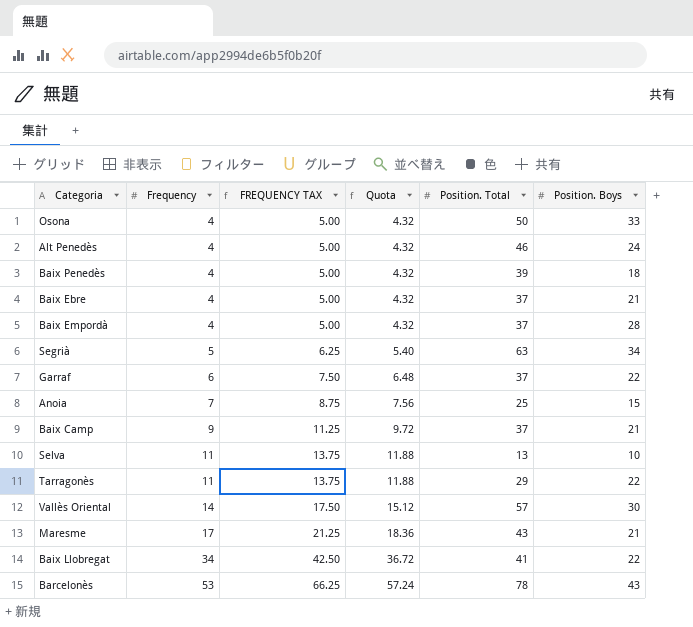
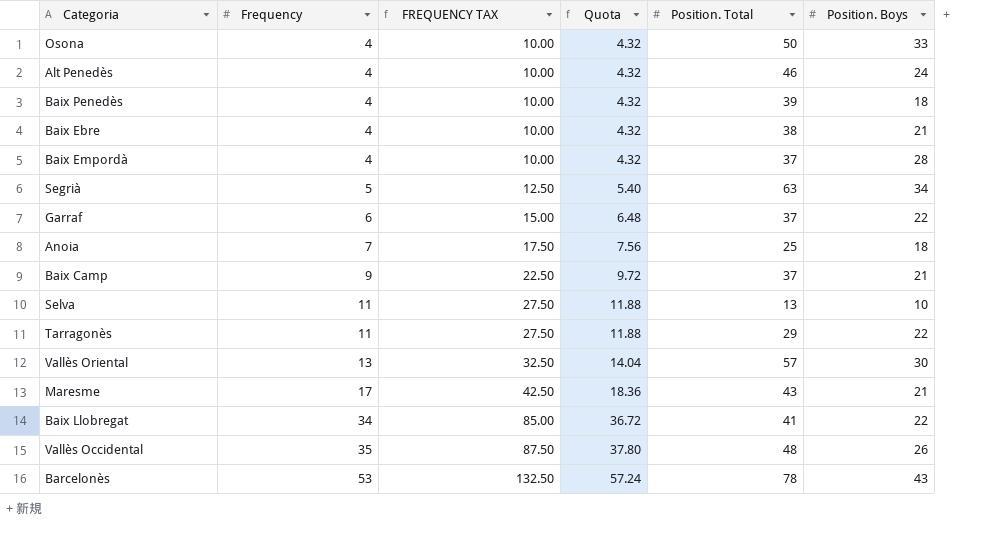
column FREQUENCY TAX | formula: [Frequency] * 1.25 -> [Frequency] * 2.5
Baix Ebre | Position. Total: 37 -> 38
Anoia | Position. Boys: 15 -> 18
Vallès Oriental | Frequency: 14 -> 13
Vallès Oriental | Quota: 15.12 -> 14.04
row Vallès Occidental: none -> 35 | 87.50 | 37.80 | 48 | 26

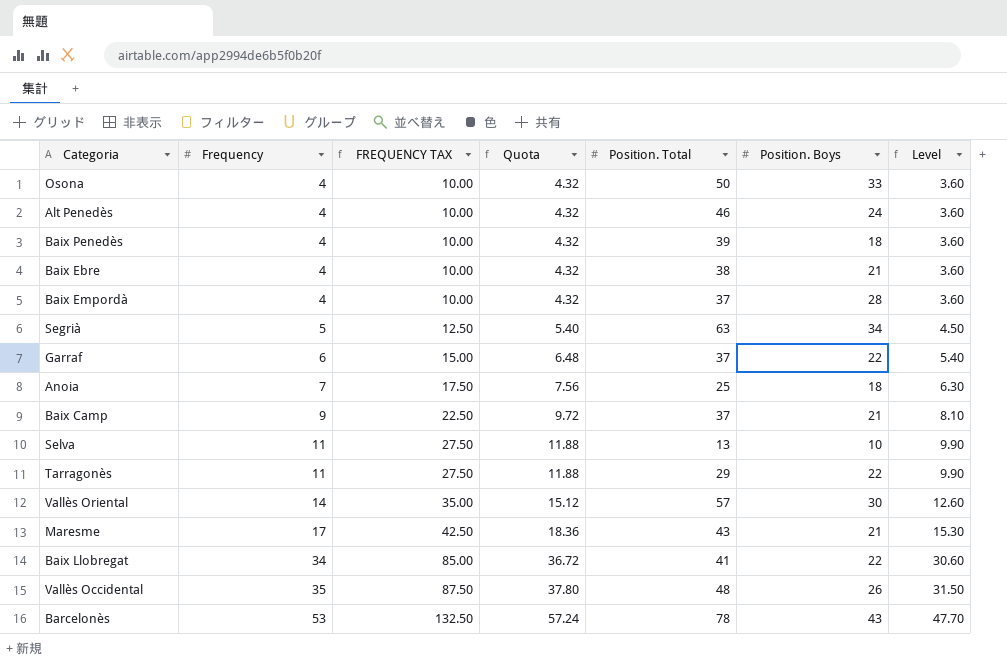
column Level | formula: none -> [Frequency] * 0.9
Vallès Oriental | Frequency: 13 -> 14
Vallès Oriental | FREQUENCY TAX: 32.50 -> 35.00
Vallès Oriental | Quota: 14.04 -> 15.12

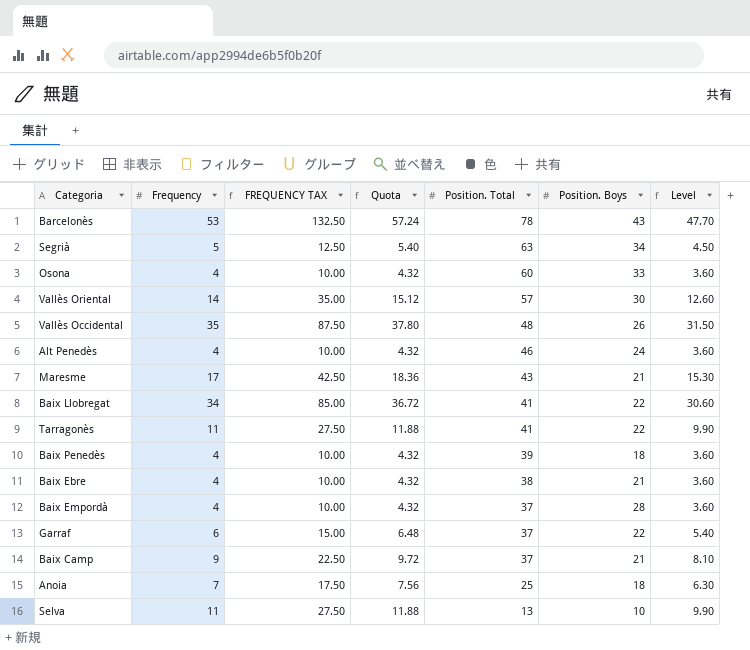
row order: Frequency ascending -> Position. Total descending
Osona | Position. Total: 50 -> 60
Tarragonès | Position. Total: 29 -> 41

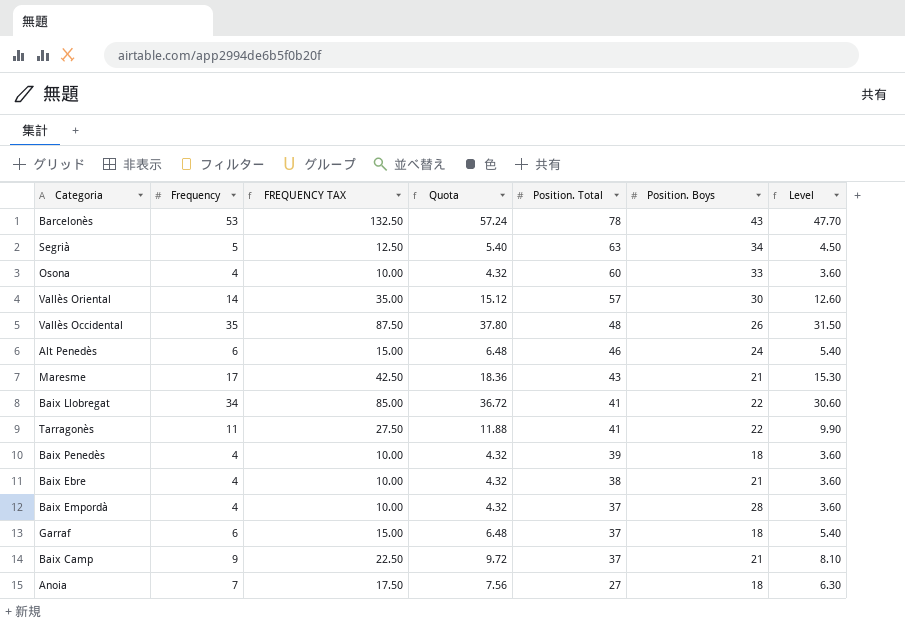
row Selva: 11 | 27.50 | 11.88 | 13 | 10 | 9.90 -> none
Alt Penedès | Frequency: 4 -> 6
Alt Penedès | FREQUENCY TAX: 10.00 -> 15.00
Alt Penedès | Quota: 4.32 -> 6.48
Alt Penedès | Level: 3.60 -> 5.40
Garraf | Position. Boys: 22 -> 18
Anoia | Position. Total: 25 -> 27

